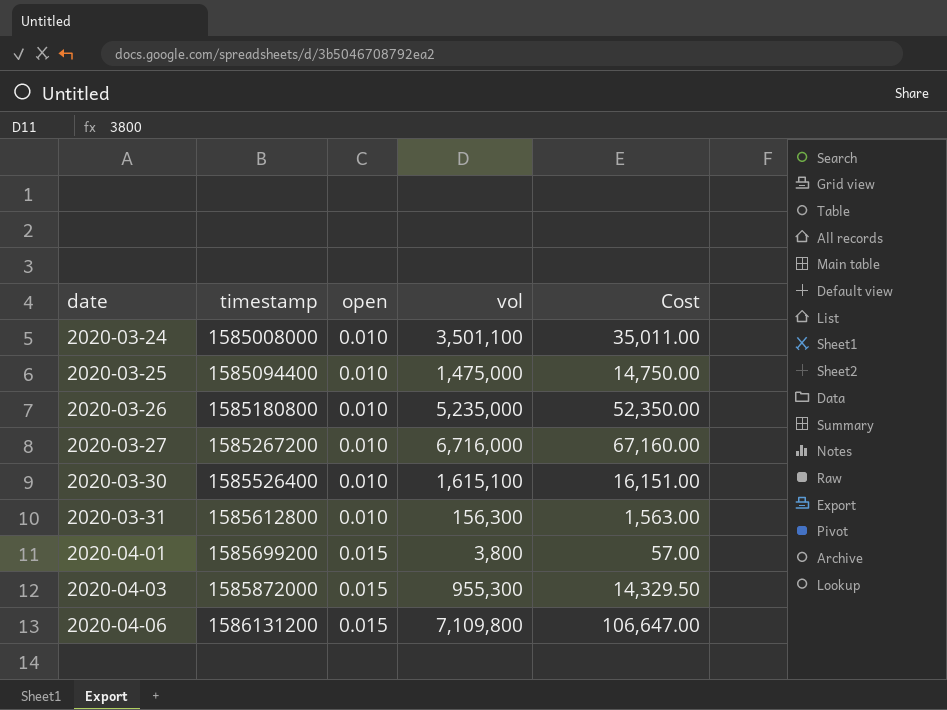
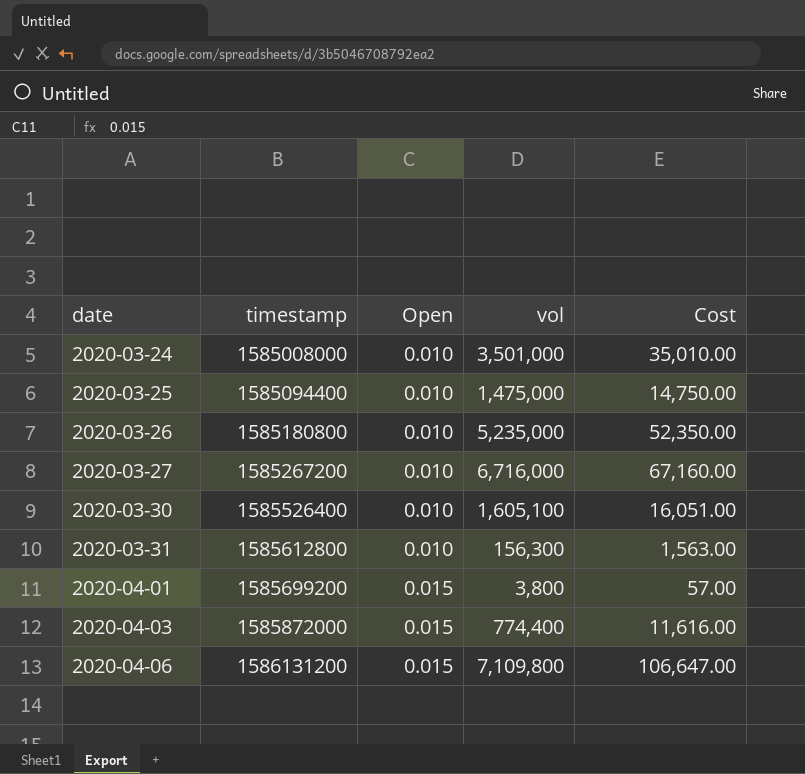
column name: open -> Open
2020-03-24 | vol: 3,501,100 -> 3,501,000
2020-03-24 | Cost: 35,011.00 -> 35,010.00
2020-03-30 | vol: 1,615,100 -> 1,605,100
2020-03-30 | Cost: 16,151.00 -> 16,051.00
2020-04-03 | vol: 955,300 -> 774,400
2020-04-03 | Cost: 14,329.50 -> 11,616.00

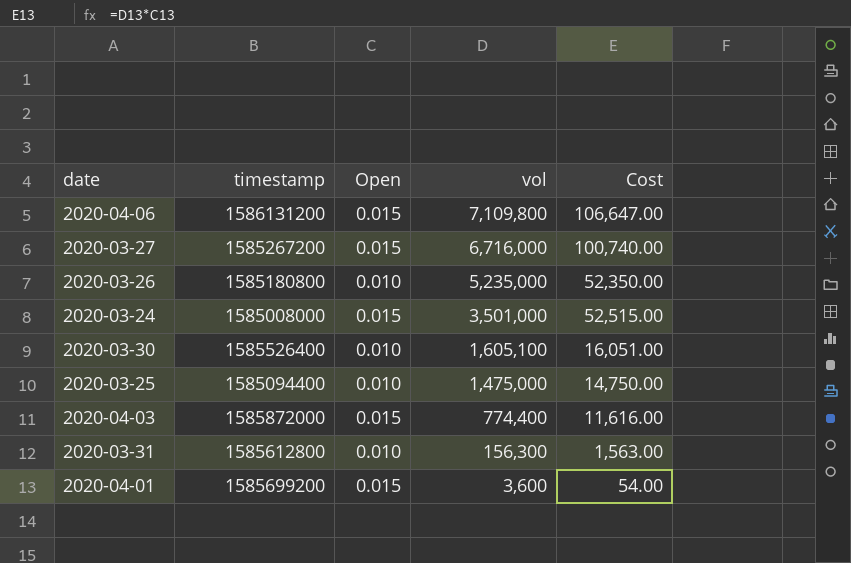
row order: date ascending -> vol descending
2020-03-27 | Open: 0.010 -> 0.015
2020-03-27 | Cost: 67,160.00 -> 100,740.00
2020-03-24 | Open: 0.010 -> 0.015
2020-03-24 | Cost: 35,010.00 -> 52,515.00
2020-04-01 | vol: 3,800 -> 3,600
2020-04-01 | Cost: 57.00 -> 54.00

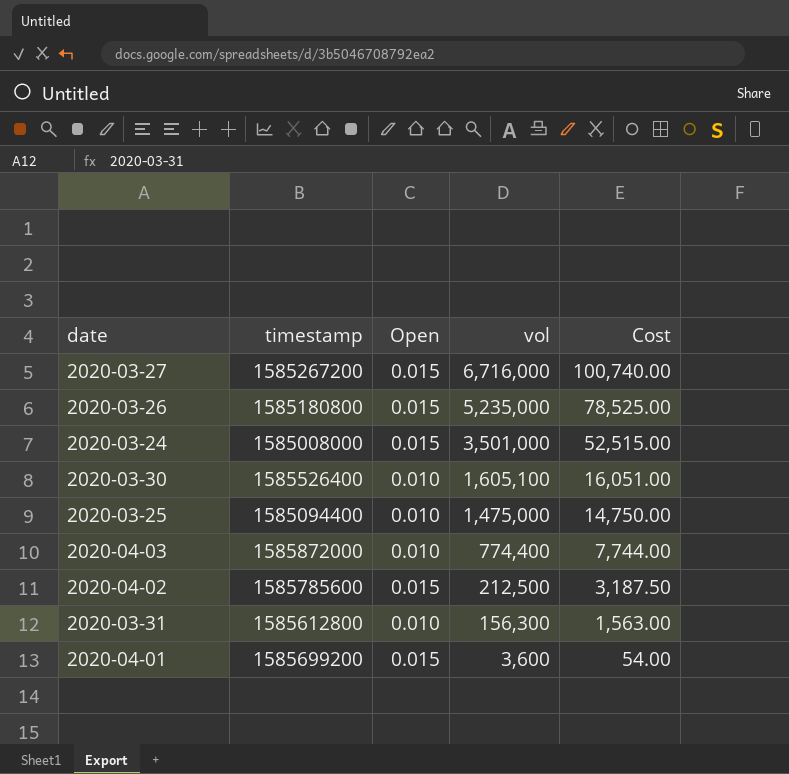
row 2020-04-06: 1586131200 | 0.015 | 7,109,800 | 106,647.00 -> none
2020-03-26 | Open: 0.010 -> 0.015
2020-03-26 | Cost: 52,350.00 -> 78,525.00
2020-04-03 | Open: 0.015 -> 0.010
2020-04-03 | Cost: 11,616.00 -> 7,744.00
row 2020-04-02: none -> 1585785600 | 0.015 | 212,500 | 3,187.50

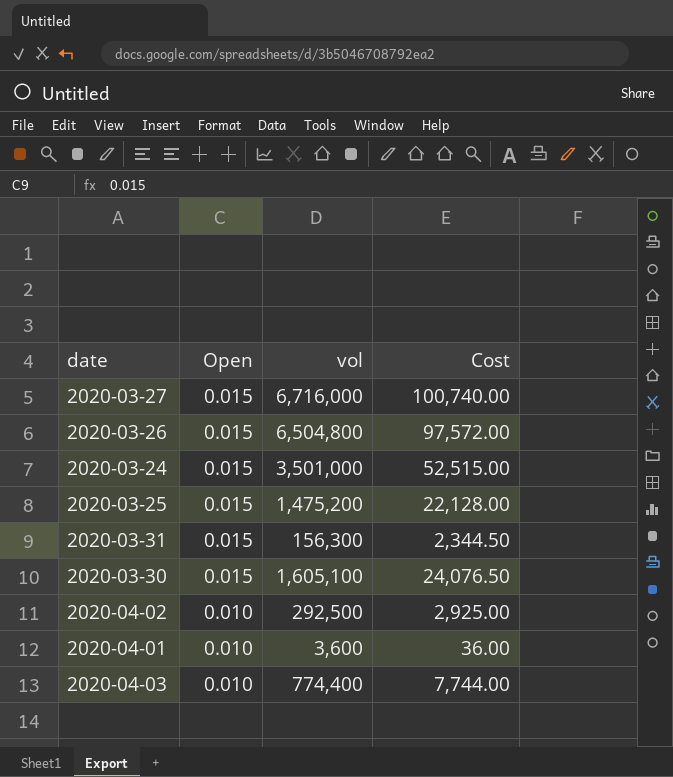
row order: vol descending -> Open descending
column timestamp | position: 2 -> none
2020-03-26 | vol: 5,235,000 -> 6,504,800
2020-03-26 | Cost: 78,525.00 -> 97,572.00
2020-03-25 | Open: 0.010 -> 0.015
2020-03-25 | vol: 1,475,000 -> 1,475,200
2020-03-25 | Cost: 14,750.00 -> 22,128.00
2020-03-31 | Open: 0.010 -> 0.015
2020-03-31 | Cost: 1,563.00 -> 2,344.50
2020-03-30 | Open: 0.010 -> 0.015
2020-03-30 | Cost: 16,051.00 -> 24,076.50
2020-04-02 | Open: 0.015 -> 0.010
2020-04-02 | vol: 212,500 -> 292,500
2020-04-02 | Cost: 3,187.50 -> 2,925.00
2020-04-01 | Open: 0.015 -> 0.010
2020-04-01 | Cost: 54.00 -> 36.00

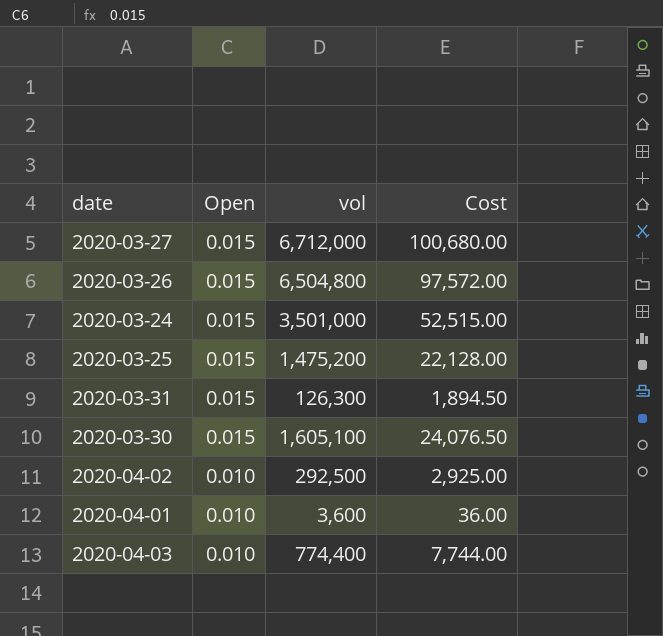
2020-03-27 | vol: 6,716,000 -> 6,712,000
2020-03-27 | Cost: 100,740.00 -> 100,680.00
2020-03-31 | vol: 156,300 -> 126,300
2020-03-31 | Cost: 2,344.50 -> 1,894.50

